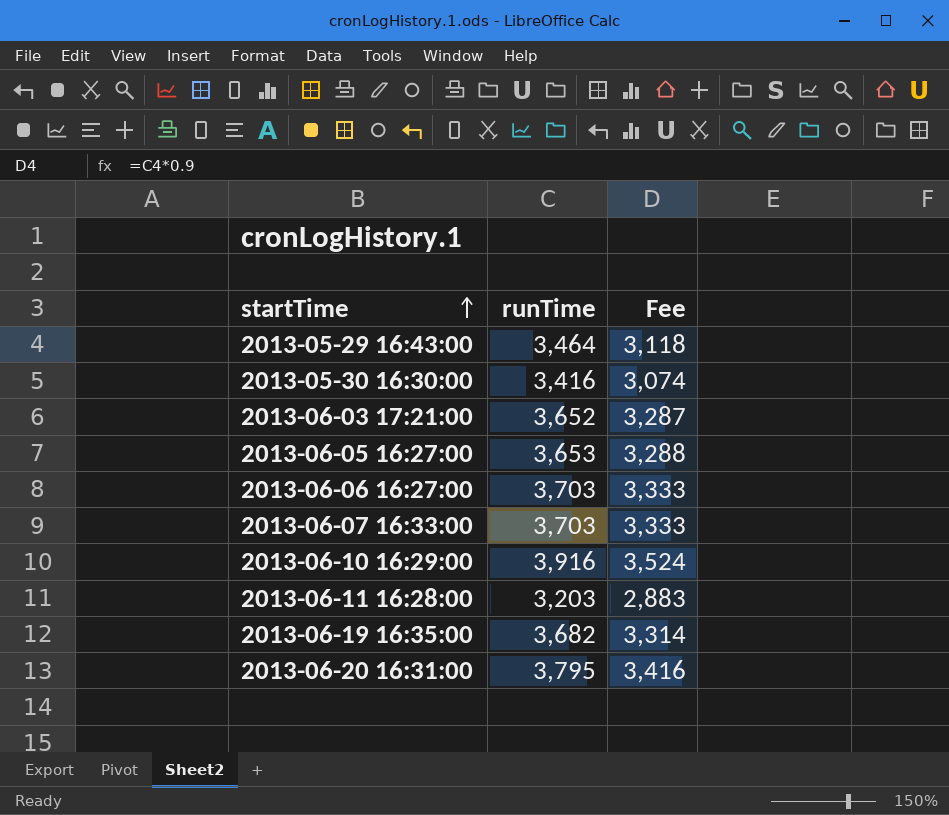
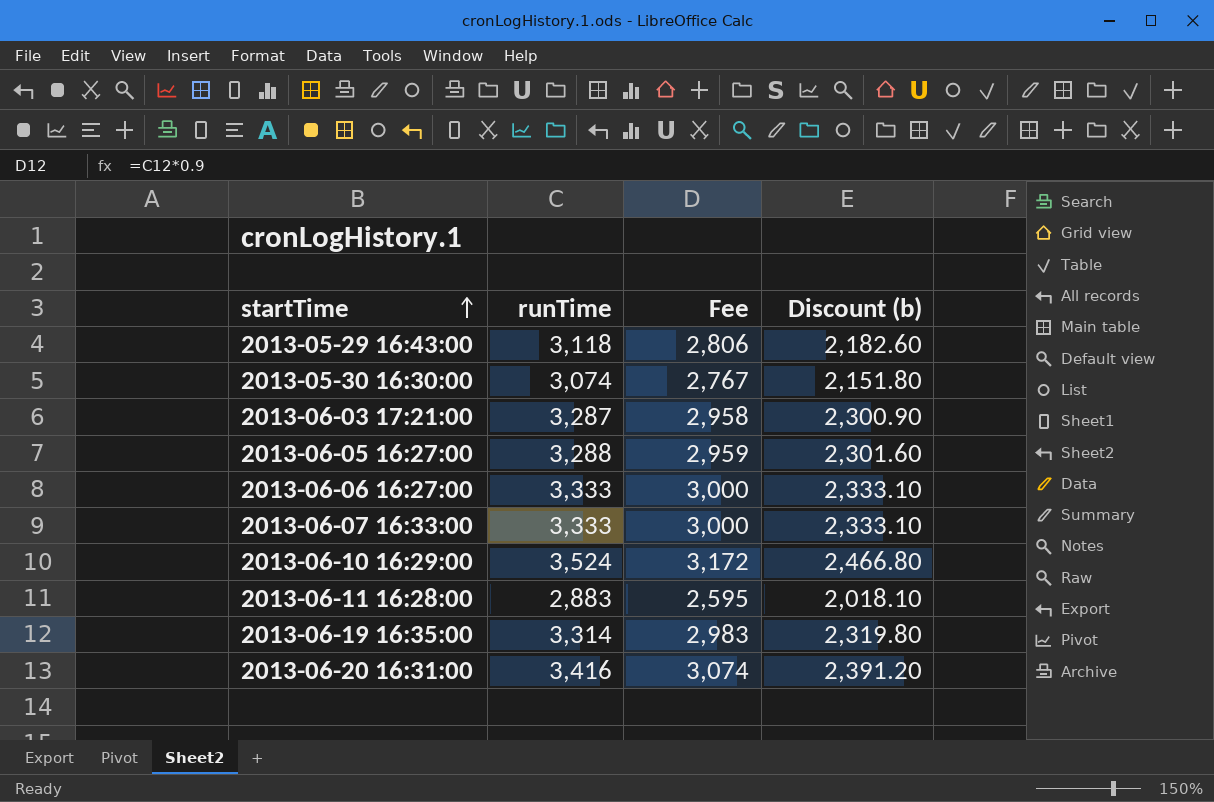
column Discount (b) | formula: none -> [runTime] * 0.7
2013-05-29 16:43:00 | runTime: 3,464 -> 3,118
2013-05-29 16:43:00 | Fee: 3,118 -> 2,806
2013-05-30 16:30:00 | runTime: 3,416 -> 3,074
2013-05-30 16:30:00 | Fee: 3,074 -> 2,767
2013-06-03 17:21:00 | runTime: 3,652 -> 3,287
2013-06-03 17:21:00 | Fee: 3,287 -> 2,958
2013-06-05 16:27:00 | runTime: 3,653 -> 3,288
2013-06-05 16:27:00 | Fee: 3,288 -> 2,959
2013-06-06 16:27:00 | runTime: 3,703 -> 3,333
2013-06-06 16:27:00 | Fee: 3,333 -> 3,000
2013-06-07 16:33:00 | runTime: 3,703 -> 3,333
2013-06-07 16:33:00 | Fee: 3,333 -> 3,000
2013-06-10 16:29:00 | runTime: 3,916 -> 3,524
2013-06-10 16:29:00 | Fee: 3,524 -> 3,172
2013-06-11 16:28:00 | runTime: 3,203 -> 2,883
2013-06-11 16:28:00 | Fee: 2,883 -> 2,595
2013-06-19 16:35:00 | runTime: 3,682 -> 3,314
2013-06-19 16:35:00 | Fee: 3,314 -> 2,983
2013-06-20 16:31:00 | runTime: 3,795 -> 3,416
2013-06-20 16:31:00 | Fee: 3,416 -> 3,074

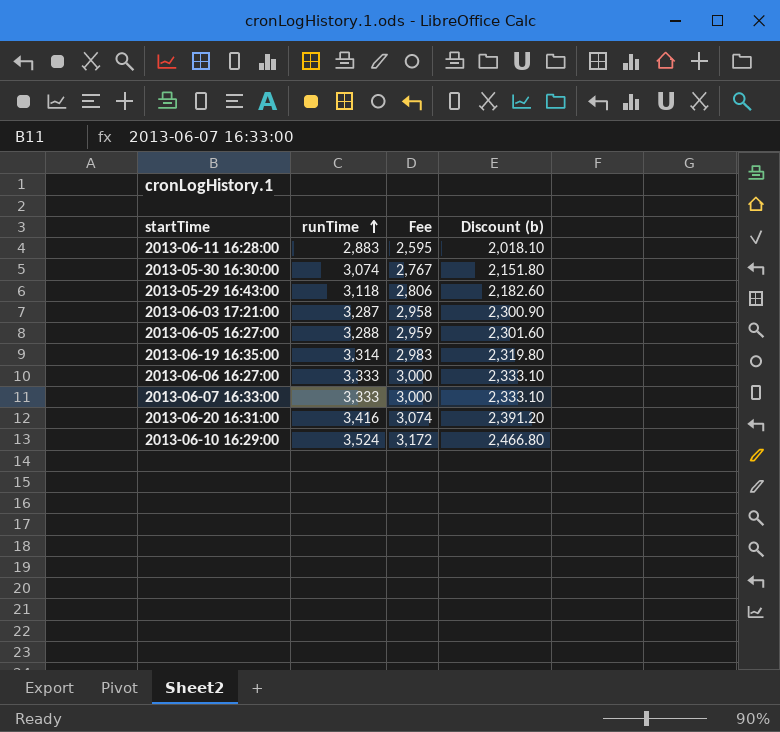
row order: startTime ascending -> runTime ascending

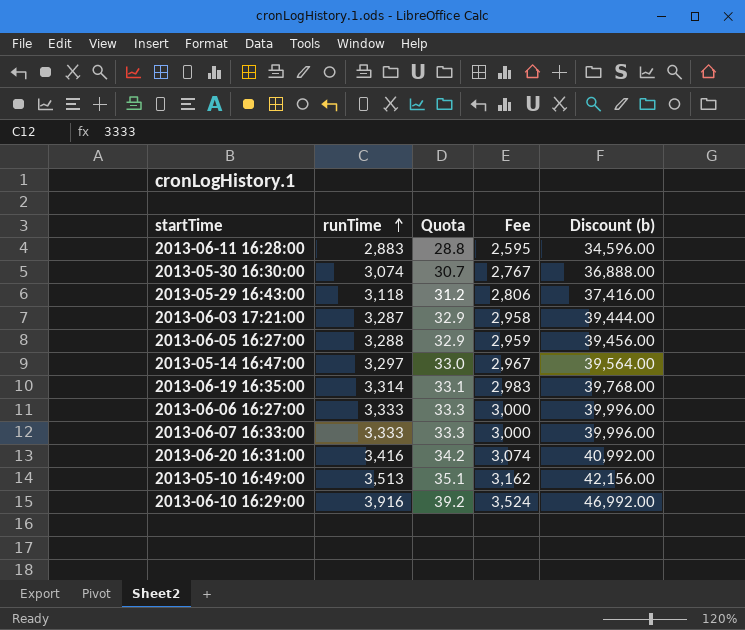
column Quota | formula: none -> [runTime] * 0.01
column Discount (b) | formula: [runTime] * 0.7 -> [runTime] * 12
row 2013-05-14 16:47:00: none -> 3,297 | 33.0 | 2,967 | 39,564.00
row 2013-05-10 16:49:00: none -> 3,513 | 35.1 | 3,162 | 42,156.00
2013-06-10 16:29:00 | runTime: 3,524 -> 3,916
2013-06-10 16:29:00 | Fee: 3,172 -> 3,524

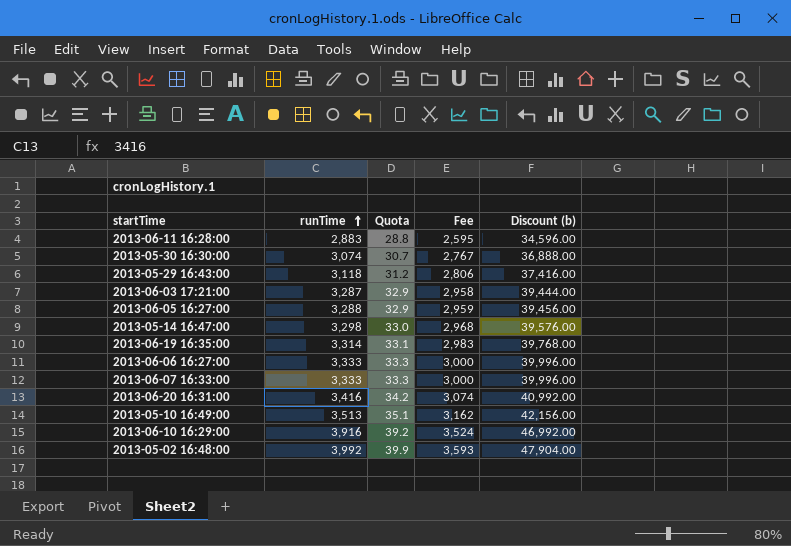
2013-05-14 16:47:00 | runTime: 3,297 -> 3,298
2013-05-14 16:47:00 | Fee: 2,967 -> 2,968
2013-05-14 16:47:00 | Discount (b): 39,564.00 -> 39,576.00
row 2013-05-02 16:48:00: none -> 3,992 | 39.9 | 3,593 | 47,904.00

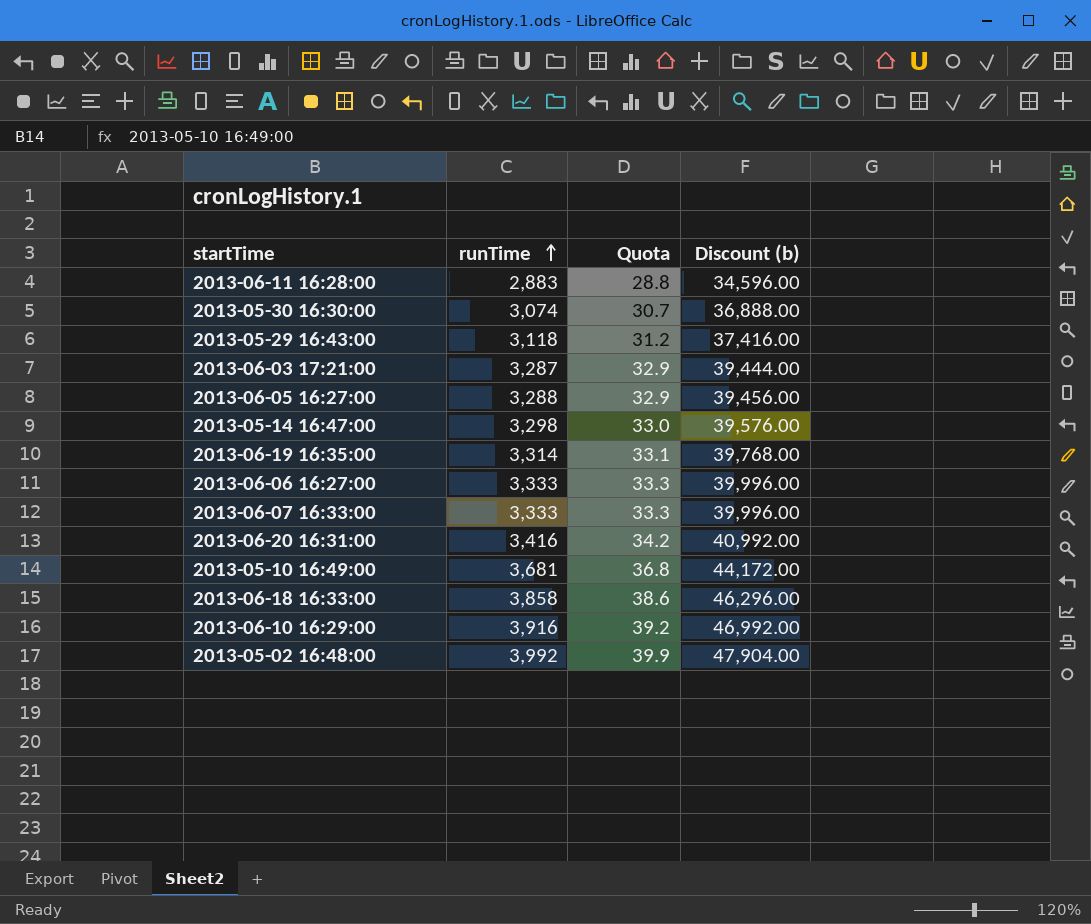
column Fee | formula: [runTime] * 0.9 -> none
2013-05-10 16:49:00 | runTime: 3,513 -> 3,681
2013-05-10 16:49:00 | Quota: 35.1 -> 36.8
2013-05-10 16:49:00 | Discount (b): 42,156.00 -> 44,172.00
row 2013-06-18 16:33:00: none -> 3,858 | 38.6 | 46,296.00

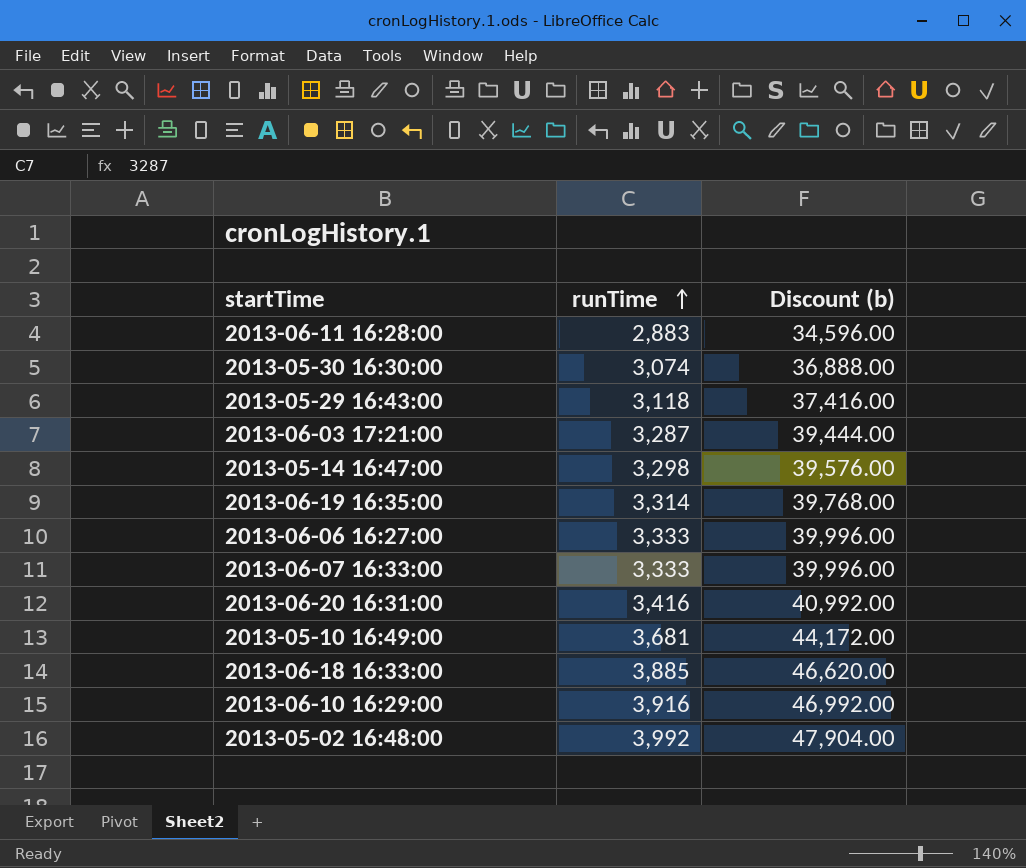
column Quota | formula: [runTime] * 0.01 -> none
row 2013-06-05 16:27:00: 3,288 | 32.9 | 39,456.00 -> none
2013-06-18 16:33:00 | runTime: 3,858 -> 3,885
2013-06-18 16:33:00 | Discount (b): 46,296.00 -> 46,620.00

